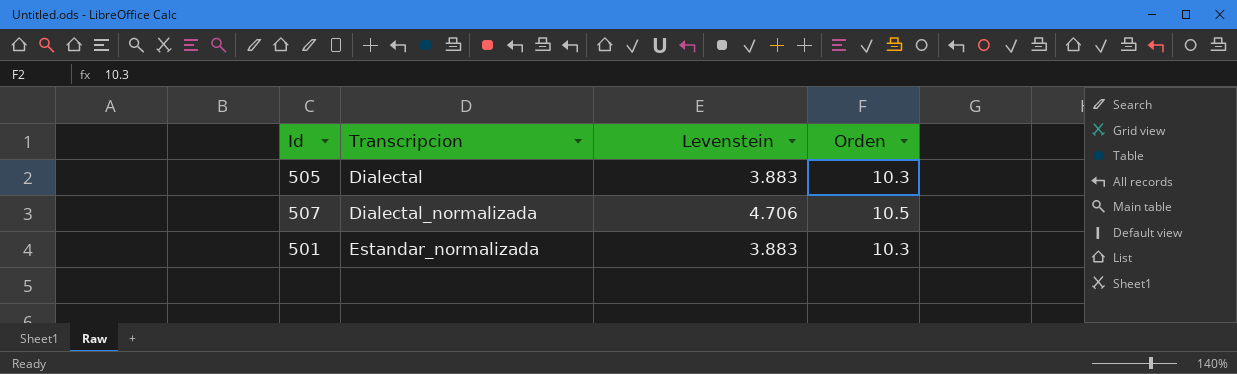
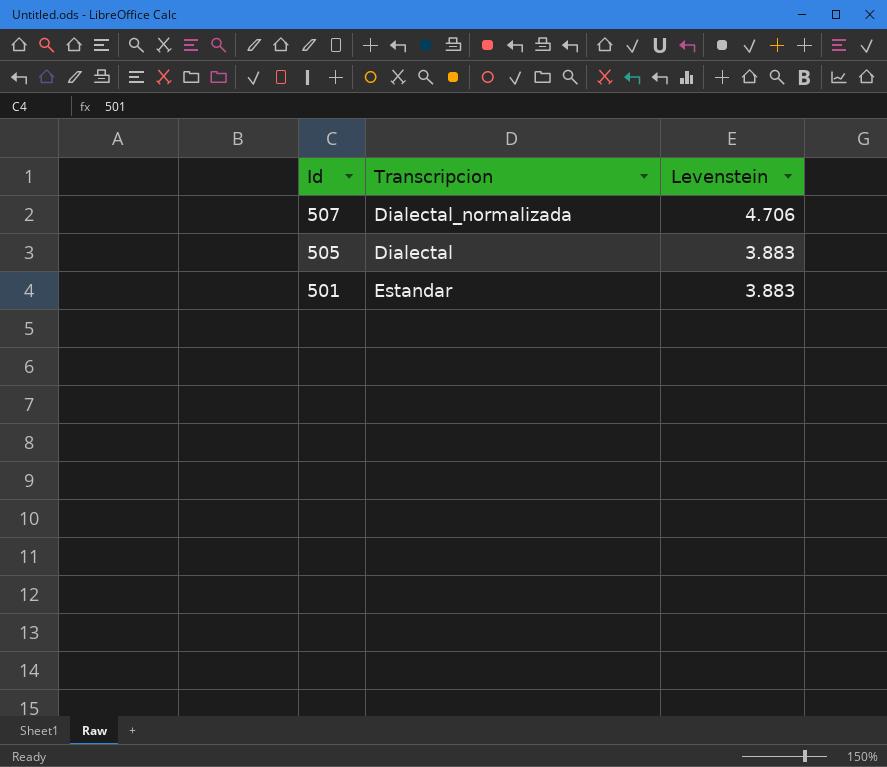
row order: Transcripcion ascending -> Id descending
column Orden | position: 4 -> none
501 | Transcripcion: Estandar_normalizada -> Estandar

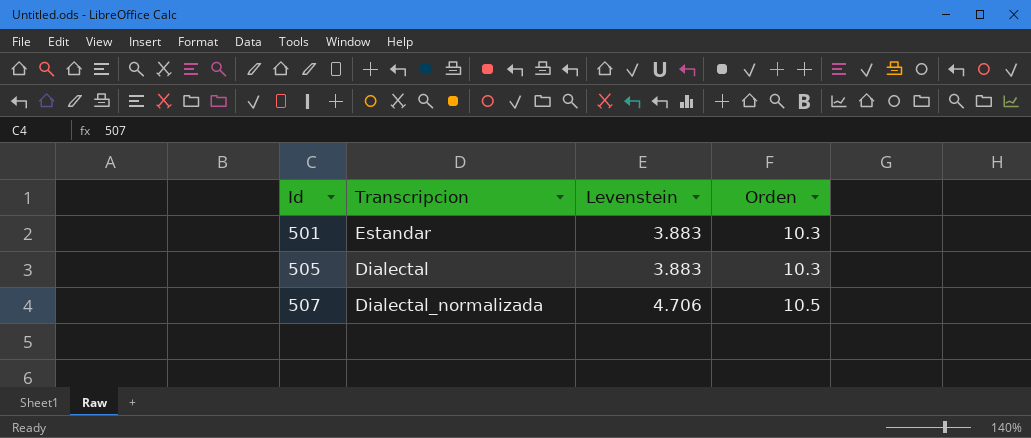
row order: Id descending -> Id ascending
column Orden | position: none -> 4

